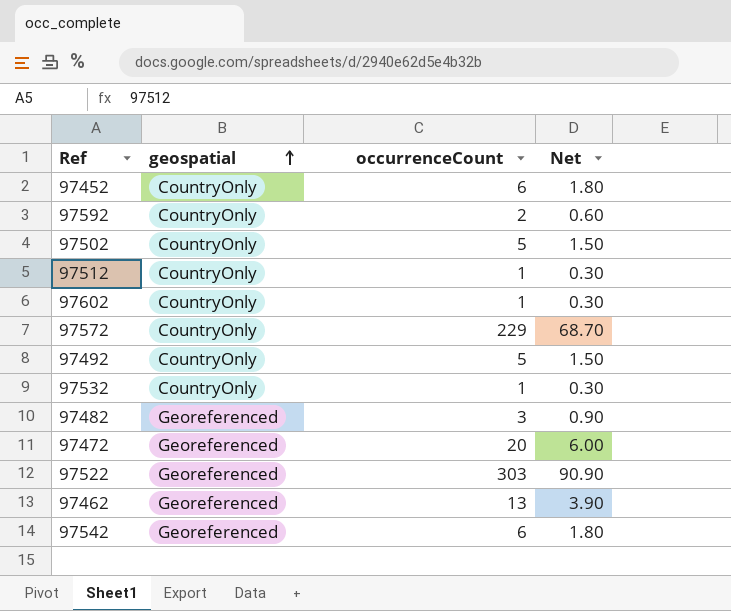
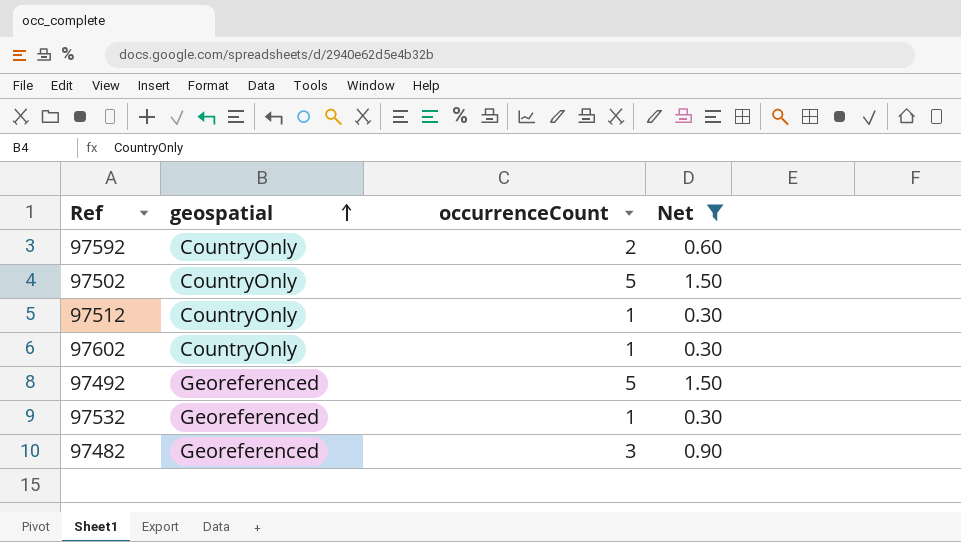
filter: none -> Net <= 1.50
97492 | geospatial: CountryOnly -> Georeferenced
97532 | geospatial: CountryOnly -> Georeferenced

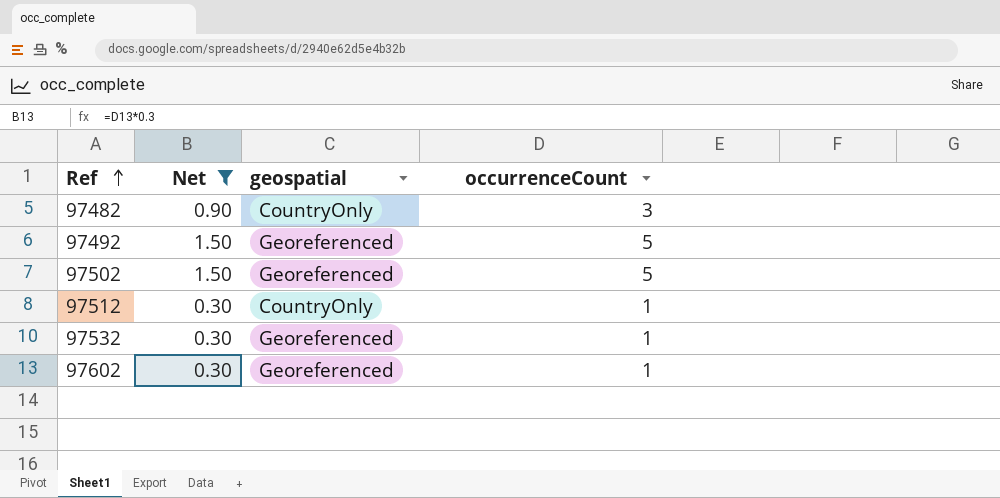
row order: geospatial ascending -> Ref ascending
column Net | position: 4 -> 2
row 97592: CountryOnly | 2 | 0.60 -> none
97482 | geospatial: Georeferenced -> CountryOnly
97502 | geospatial: CountryOnly -> Georeferenced
97602 | geospatial: CountryOnly -> Georeferenced

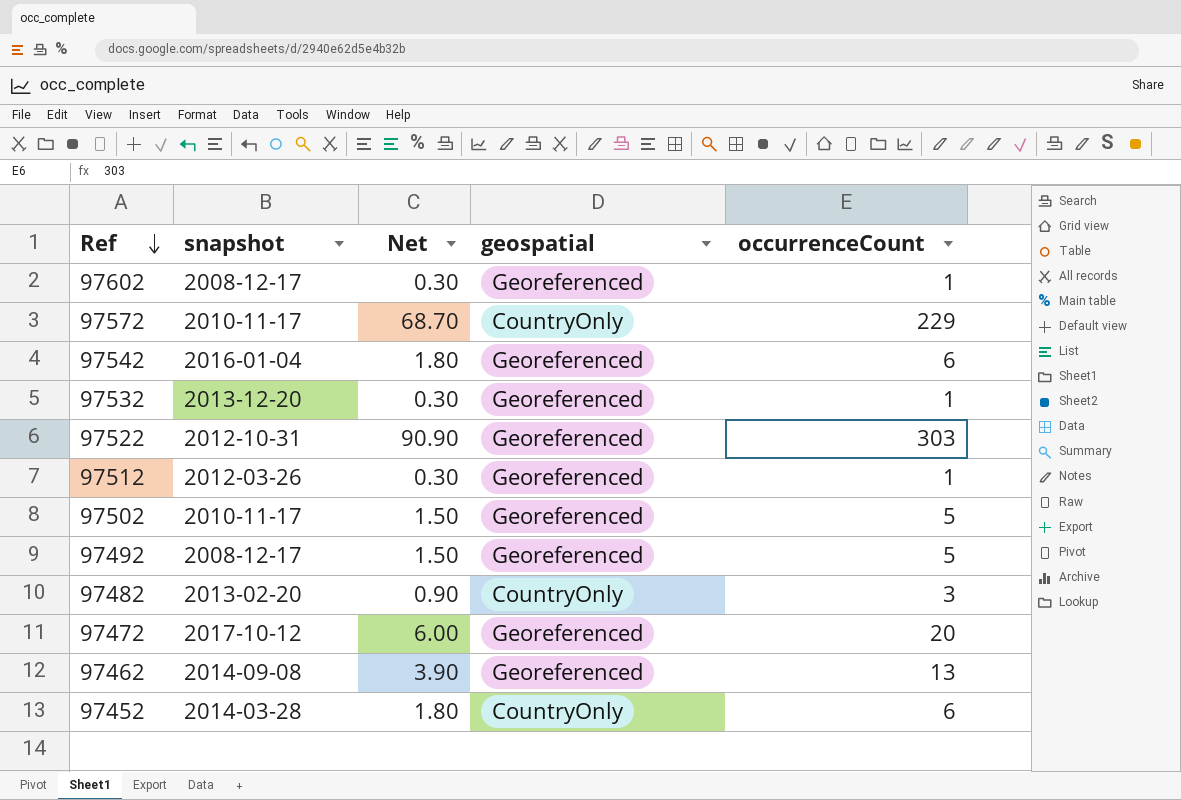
filter: Net <= 1.50 -> none
row order: Ref ascending -> Ref descending
column snapshot | position: none -> 2
97512 | geospatial: CountryOnly -> Georeferenced

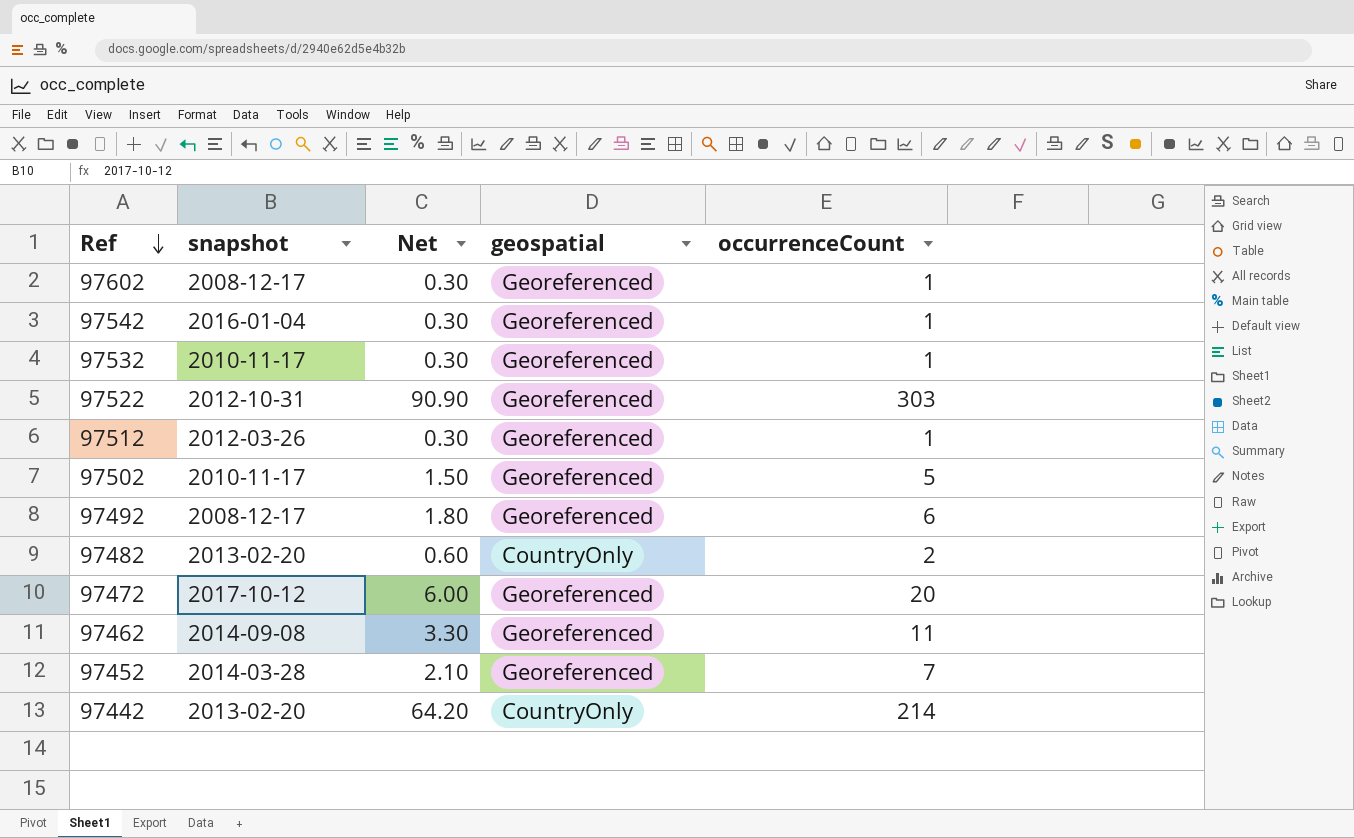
row 97572: 2010-11-17 | 68.70 | CountryOnly | 229 -> none
97542 | Net: 1.80 -> 0.30
97542 | occurrenceCount: 6 -> 1
97532 | snapshot: 2013-12-20 -> 2010-11-17
97492 | Net: 1.50 -> 1.80
97492 | occurrenceCount: 5 -> 6
97482 | Net: 0.90 -> 0.60
97482 | occurrenceCount: 3 -> 2
97462 | Net: 3.90 -> 3.30
97462 | occurrenceCount: 13 -> 11
97452 | Net: 1.80 -> 2.10
97452 | geospatial: CountryOnly -> Georeferenced
97452 | occurrenceCount: 6 -> 7
row 97442: none -> 2013-02-20 | 64.20 | CountryOnly | 214

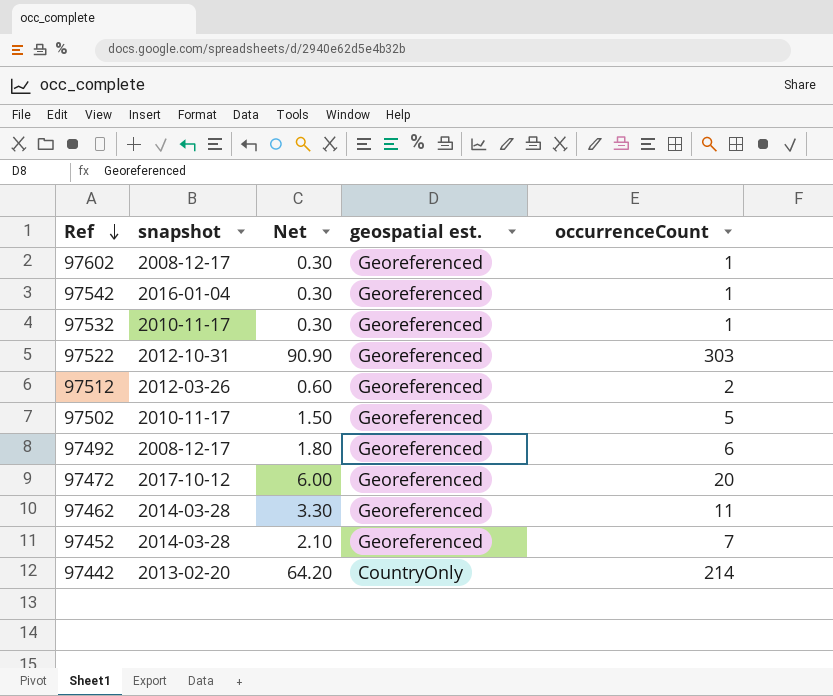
column name: geospatial -> geospatial est.
row 97482: 2013-02-20 | 0.60 | CountryOnly | 2 -> none
97512 | Net: 0.30 -> 0.60
97512 | occurrenceCount: 1 -> 2
97462 | snapshot: 2014-09-08 -> 2014-03-28

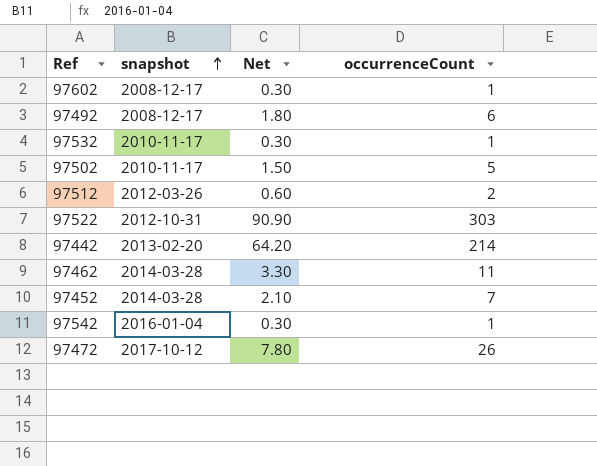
row order: Ref descending -> snapshot ascending
column geospatial est. | position: 4 -> none
97472 | Net: 6.00 -> 7.80
97472 | occurrenceCount: 20 -> 26

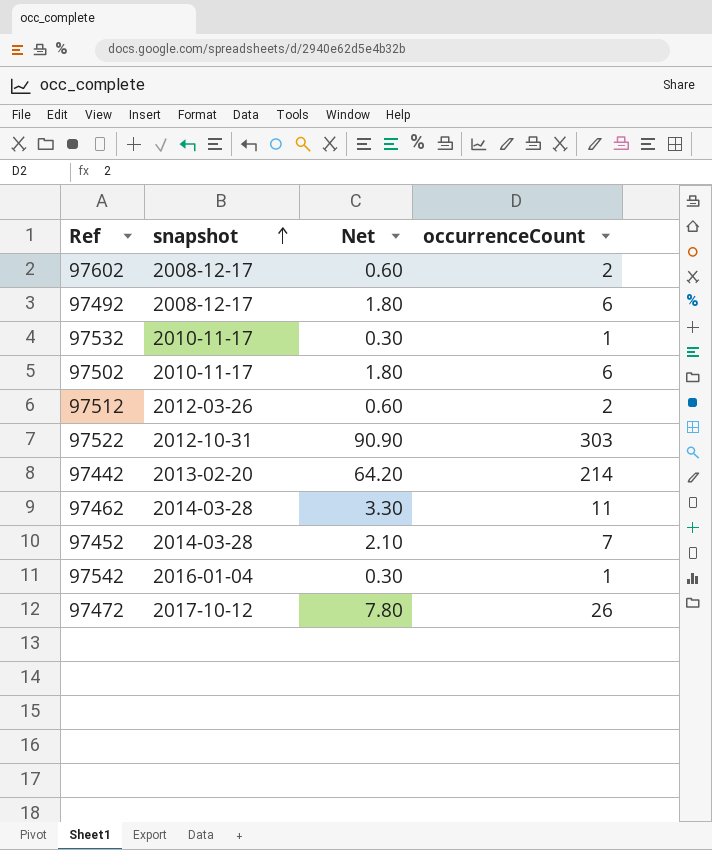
97602 | Net: 0.30 -> 0.60
97602 | occurrenceCount: 1 -> 2
97502 | Net: 1.50 -> 1.80
97502 | occurrenceCount: 5 -> 6

